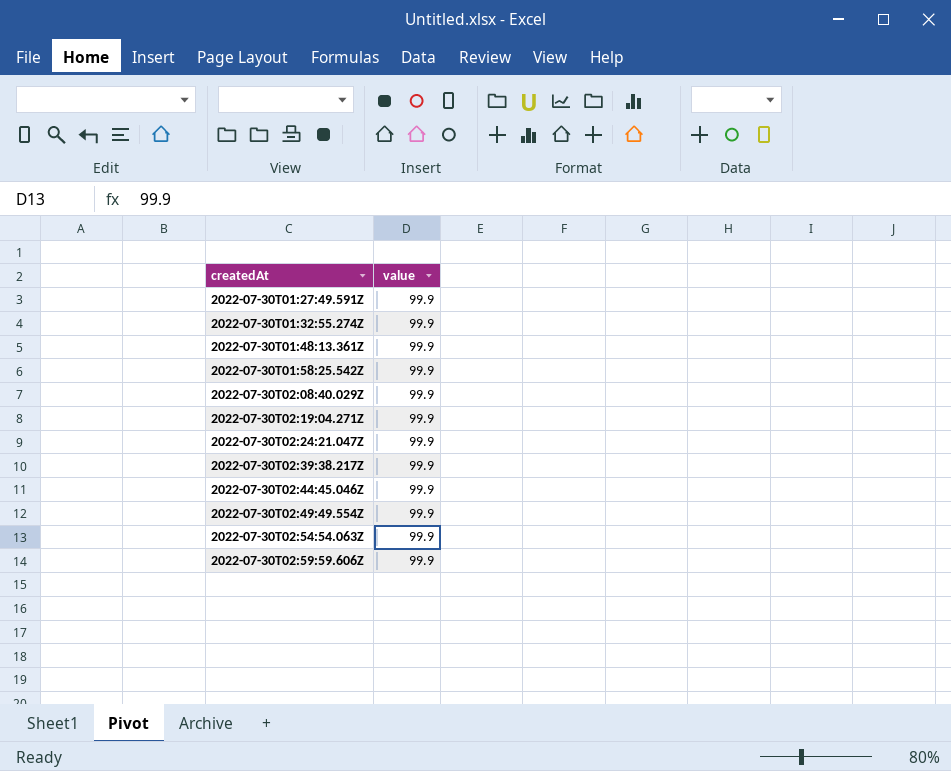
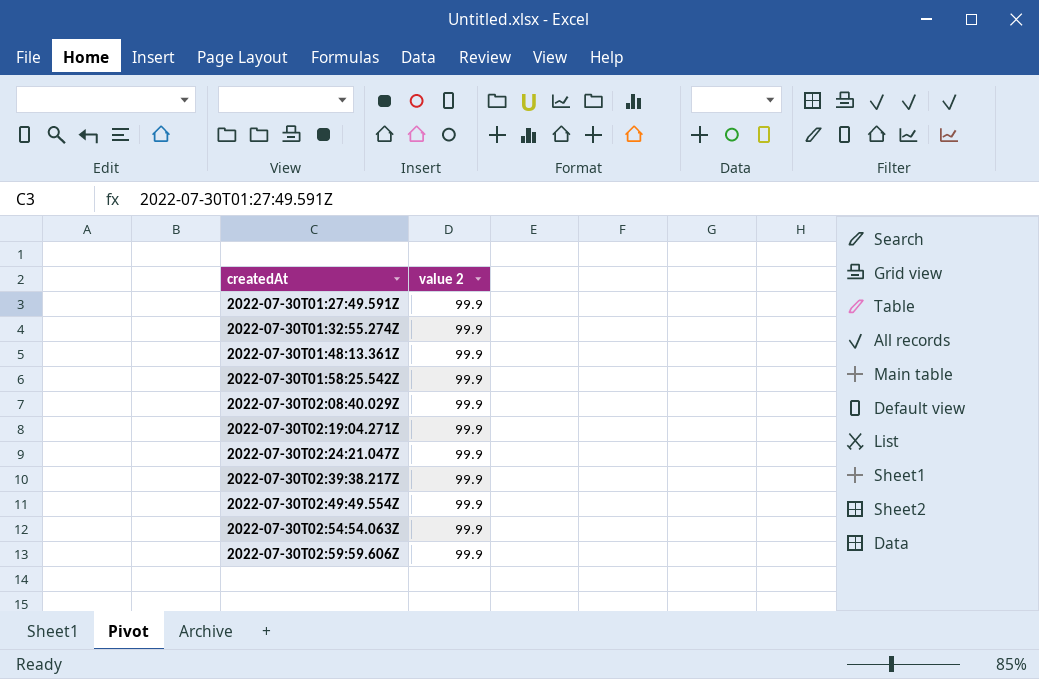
column name: value -> value 2
row 2022-07-30T02:44:45.046Z: 99.9 -> none

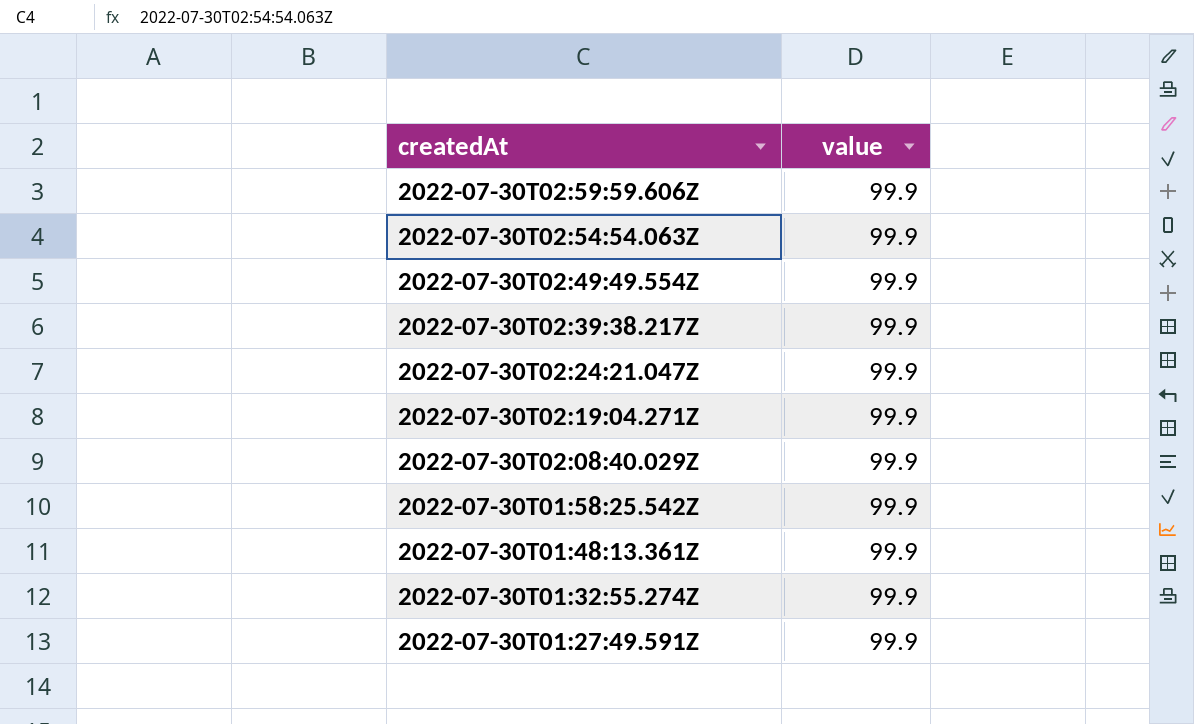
row order: createdAt ascending -> createdAt descending
column name: value 2 -> value

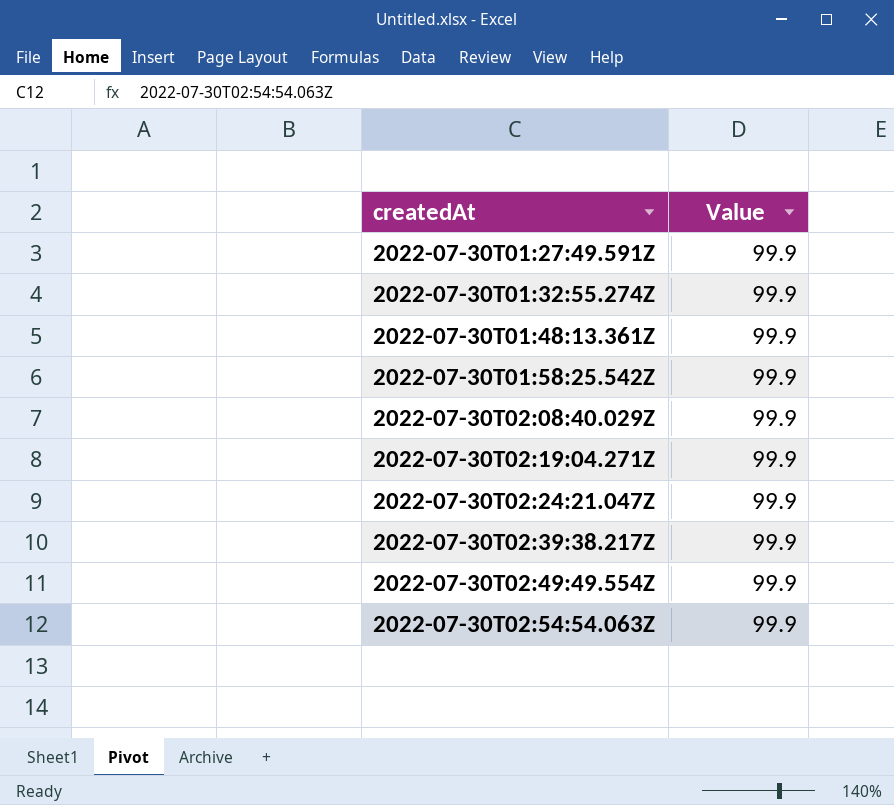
row order: createdAt descending -> createdAt ascending
column name: value -> Value
row 2022-07-30T02:59:59.606Z: 99.9 -> none

